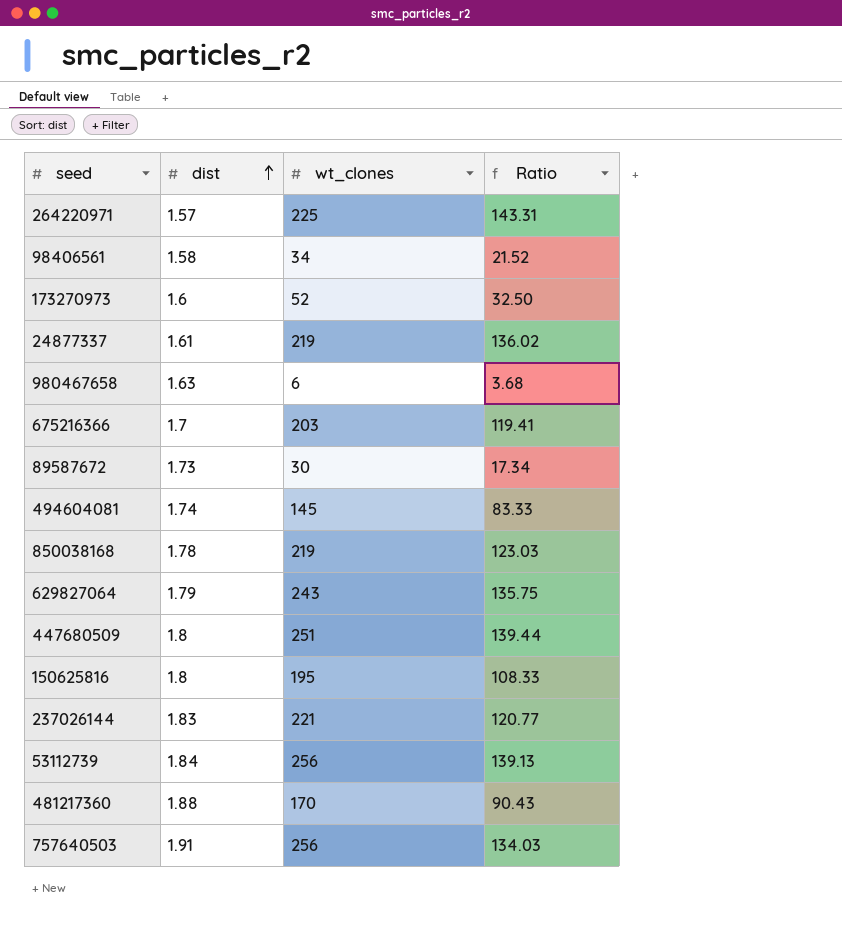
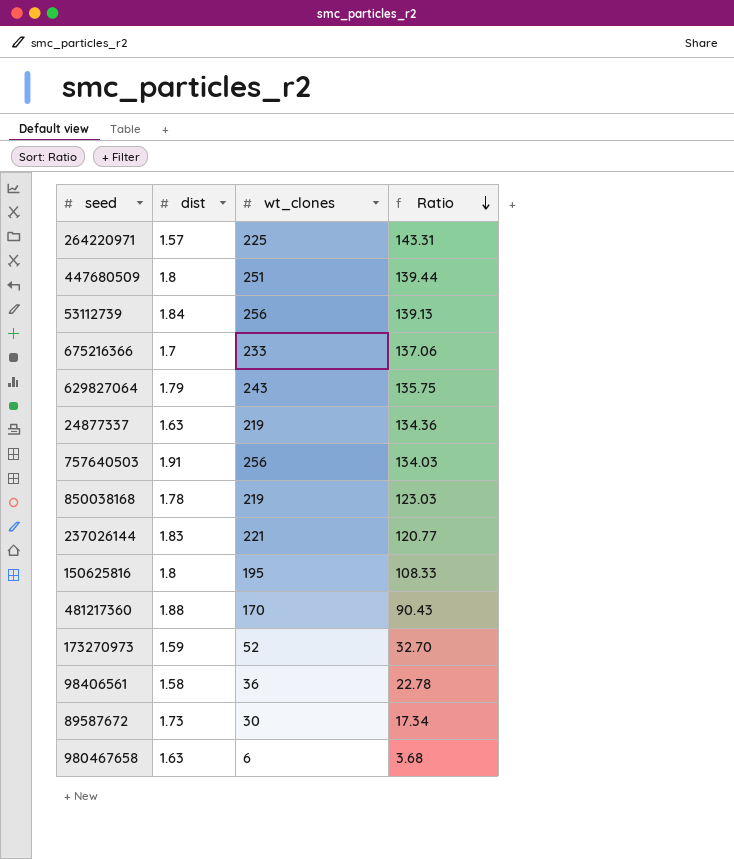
row order: dist ascending -> Ratio descending
row 494604081: 1.74 | 145 | 83.33 -> none
675216366 | wt_clones: 203 -> 233
675216366 | Ratio: 119.41 -> 137.06
24877337 | dist: 1.61 -> 1.63
24877337 | Ratio: 136.02 -> 134.36
173270973 | dist: 1.6 -> 1.59
173270973 | Ratio: 32.50 -> 32.70
98406561 | wt_clones: 34 -> 36
98406561 | Ratio: 21.52 -> 22.78

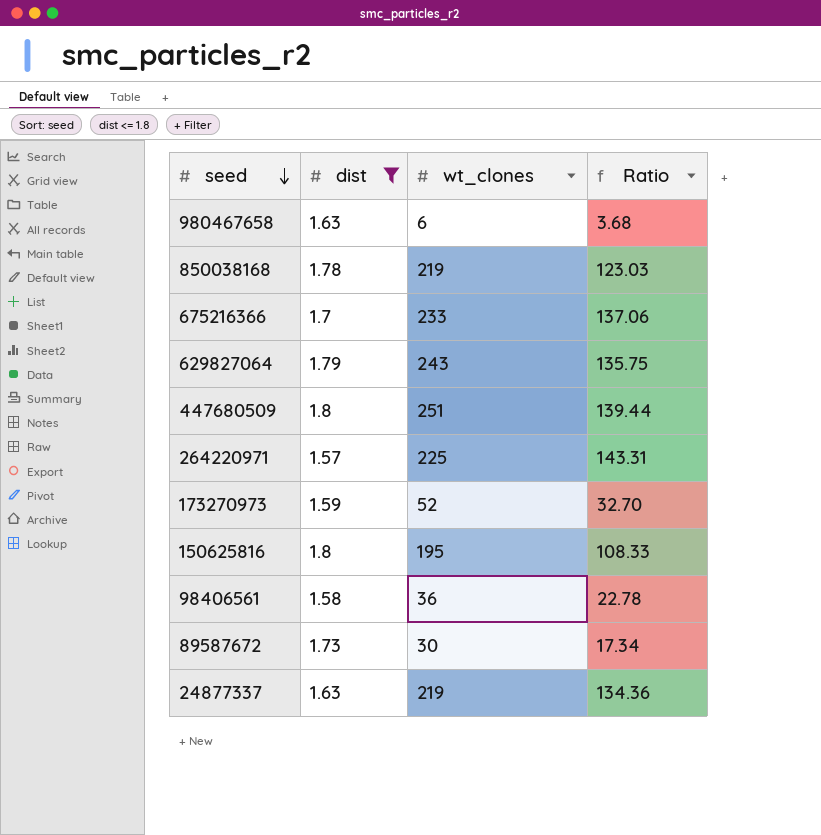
filter: none -> dist <= 1.8
row order: Ratio descending -> seed descending

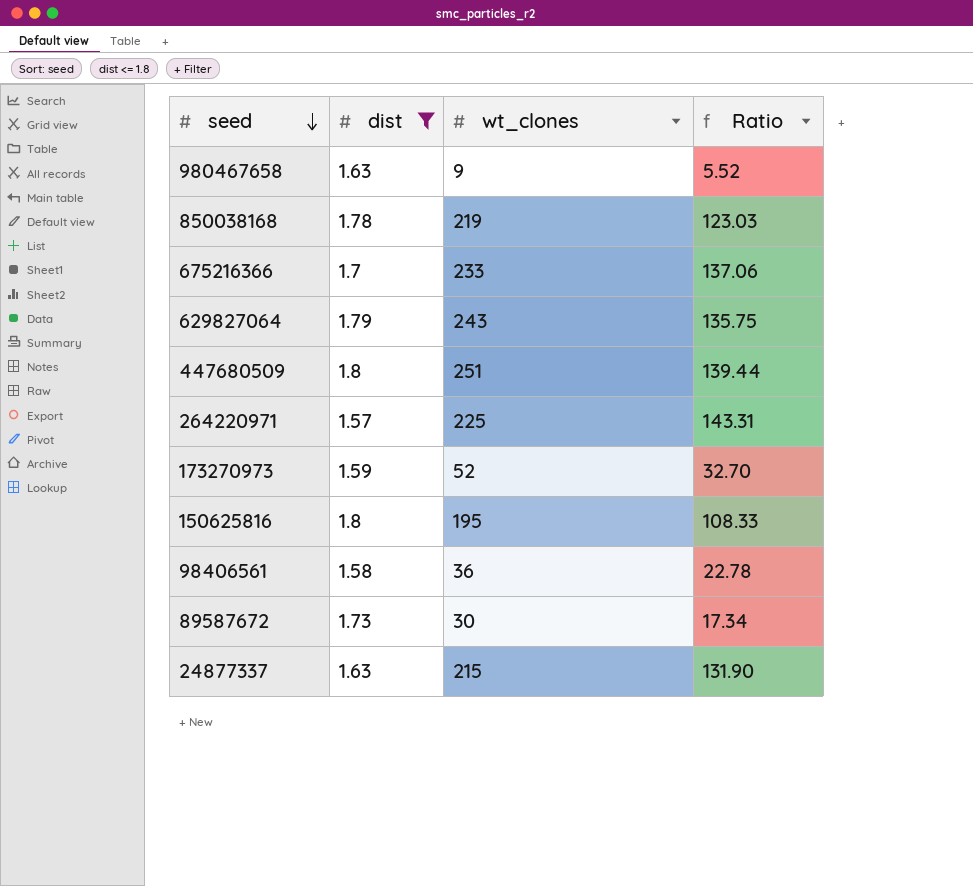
980467658 | wt_clones: 6 -> 9
980467658 | Ratio: 3.68 -> 5.52
24877337 | wt_clones: 219 -> 215
24877337 | Ratio: 134.36 -> 131.90

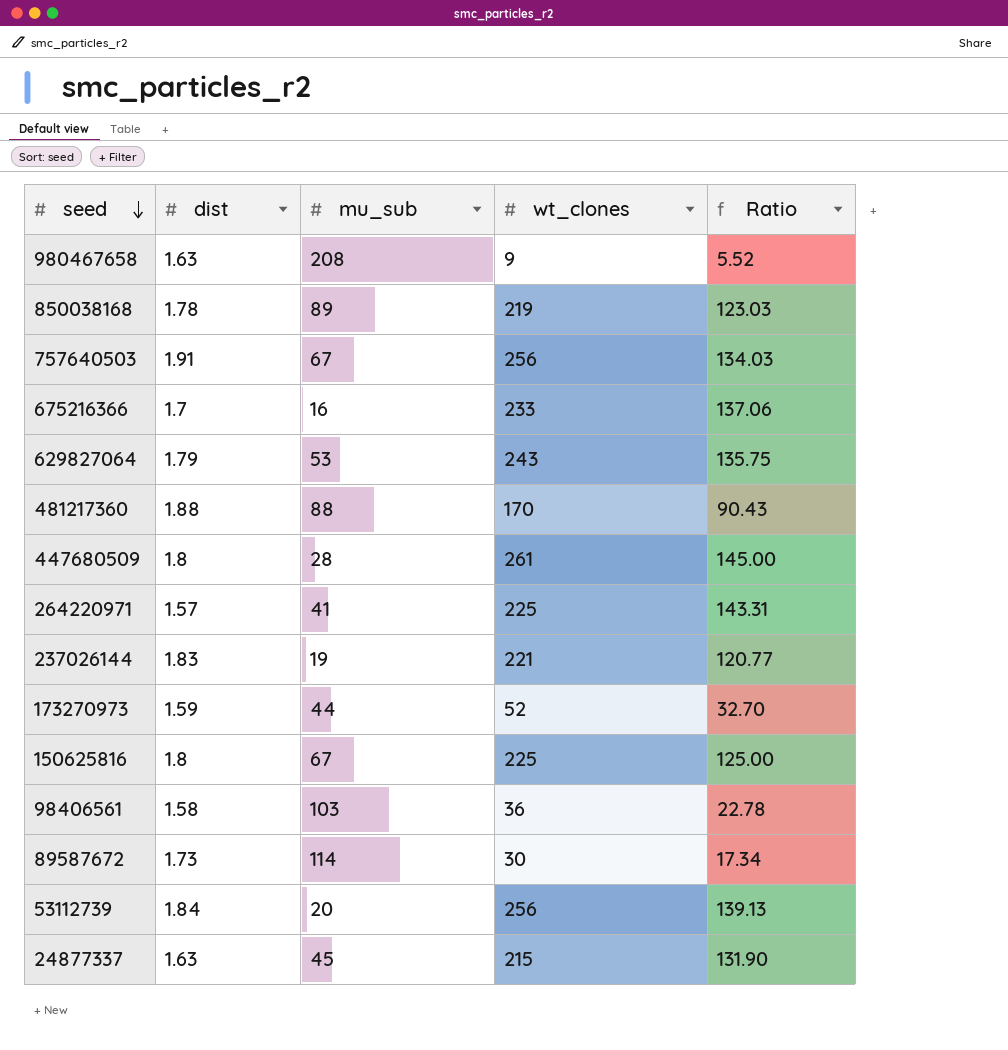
filter: dist <= 1.8 -> none
column mu_sub | position: none -> 3
447680509 | wt_clones: 251 -> 261
447680509 | Ratio: 139.44 -> 145.00
150625816 | wt_clones: 195 -> 225
150625816 | Ratio: 108.33 -> 125.00

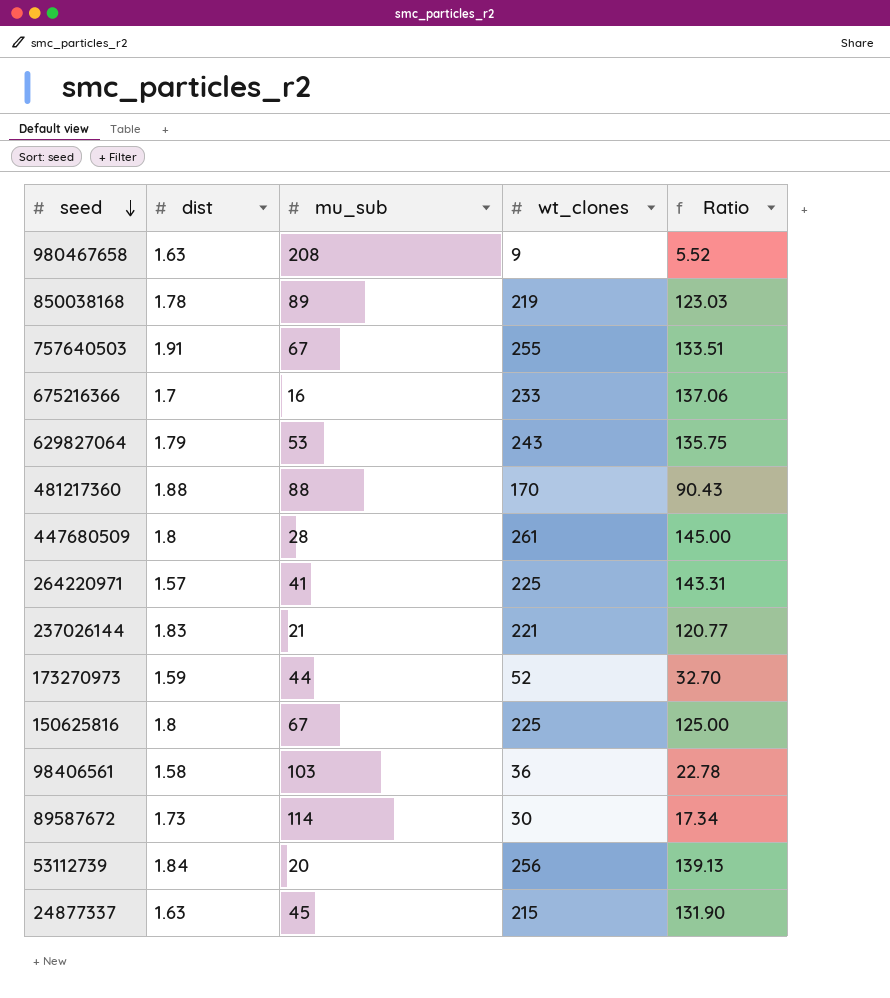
757640503 | wt_clones: 256 -> 255
757640503 | Ratio: 134.03 -> 133.51
237026144 | mu_sub: 19 -> 21

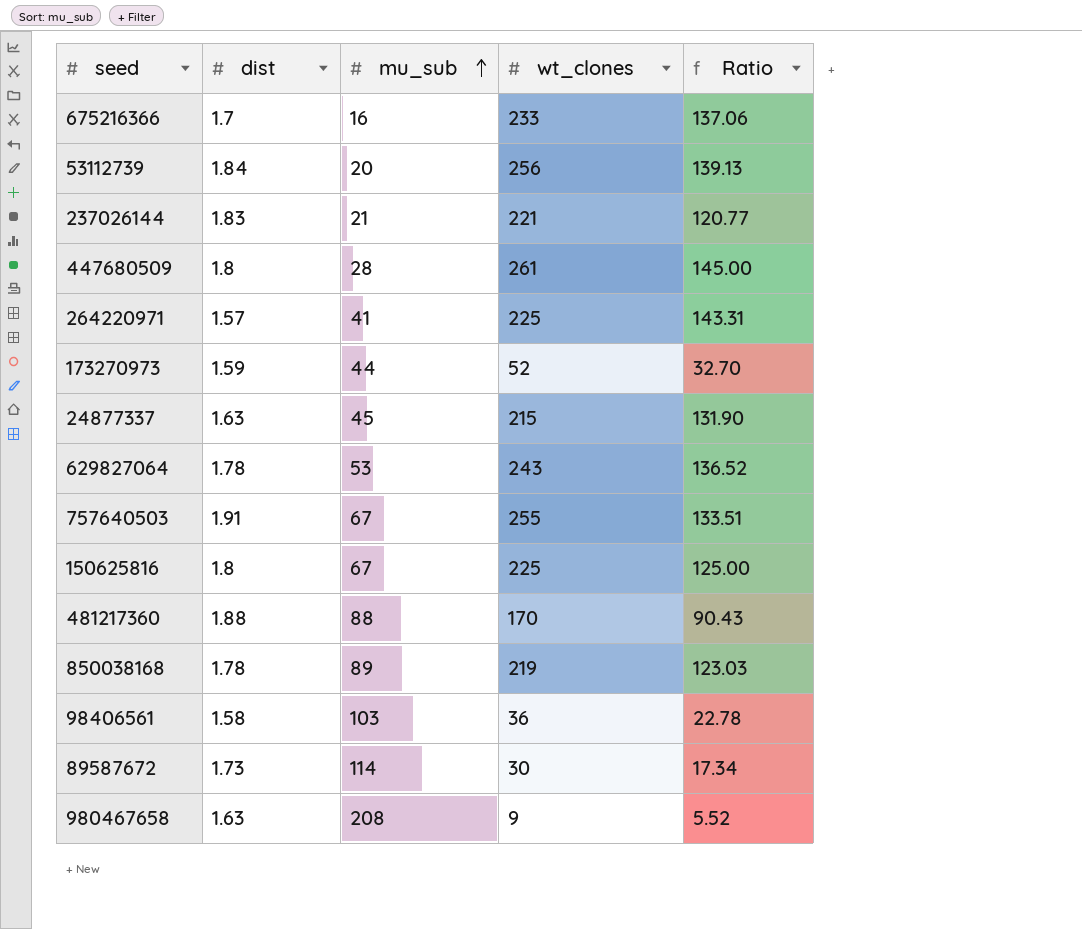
row order: seed descending -> mu_sub ascending
629827064 | dist: 1.79 -> 1.78
629827064 | Ratio: 135.75 -> 136.52

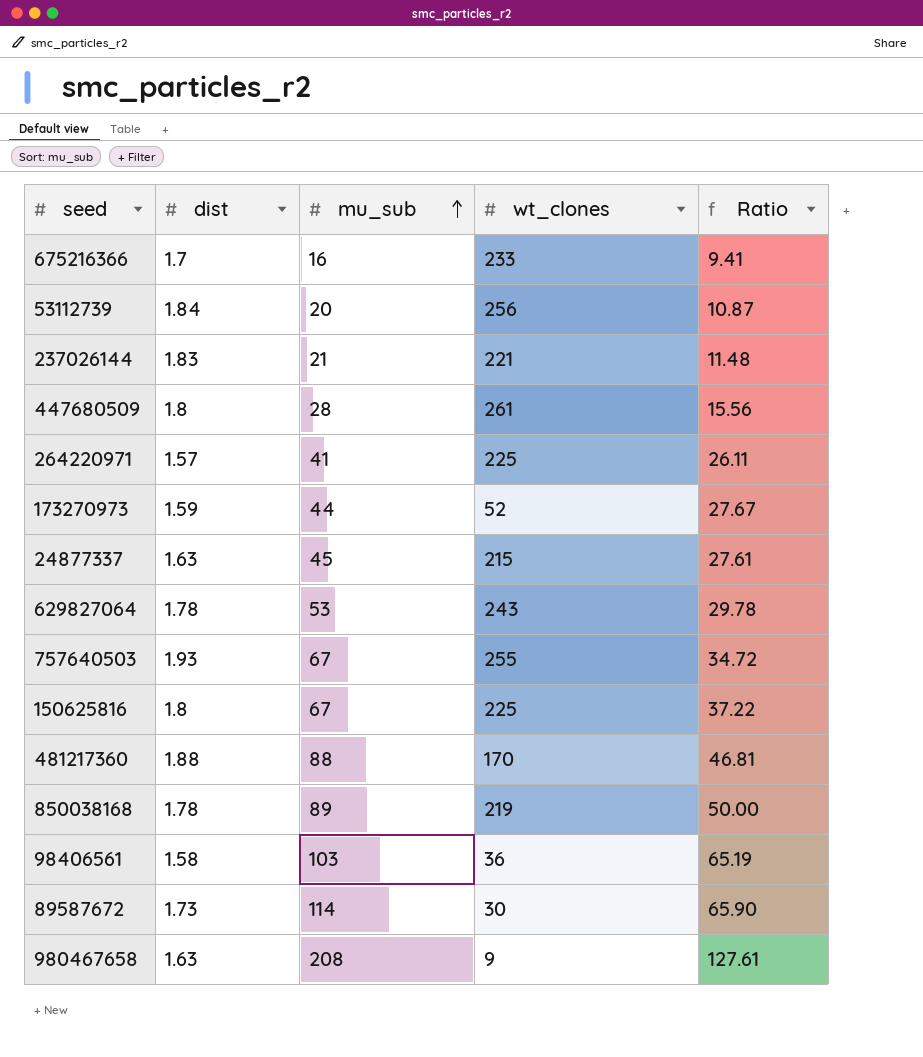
column Ratio | formula: [wt_clones] / [dist] -> [mu_sub] / [dist]
757640503 | dist: 1.91 -> 1.93

